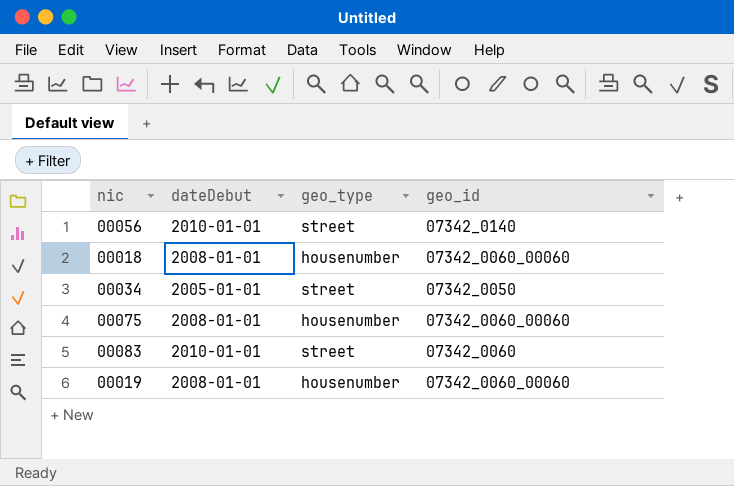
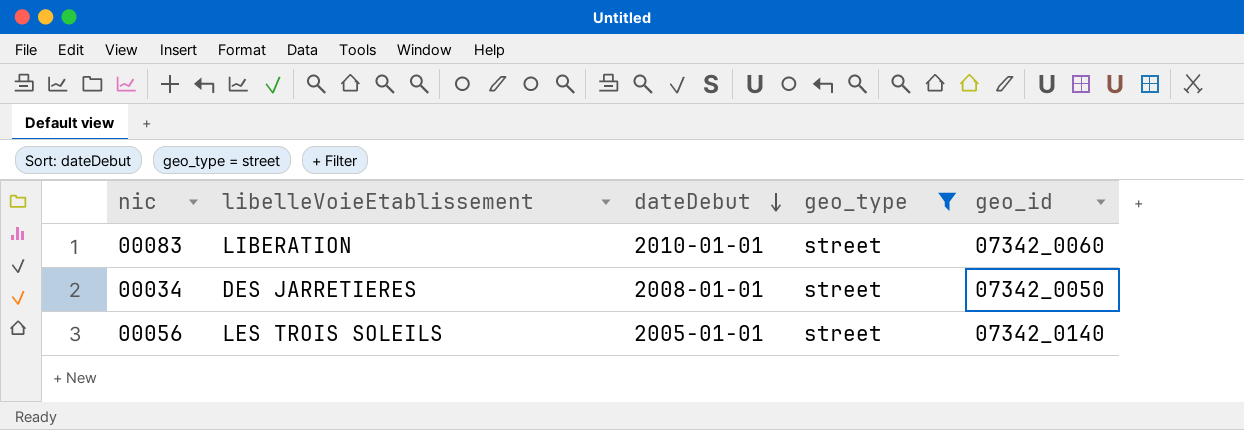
filter: none -> geo_type = street
row order: none -> dateDebut descending
column libelleVoieEtablissement | position: none -> 2
00034 | dateDebut: 2005-01-01 -> 2008-01-01
00056 | dateDebut: 2010-01-01 -> 2005-01-01

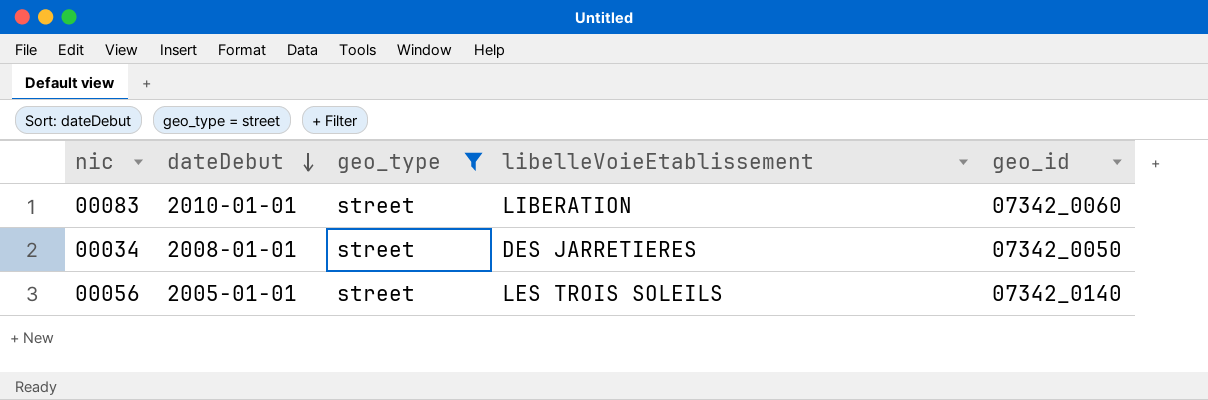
column libelleVoieEtablissement | position: 2 -> 4

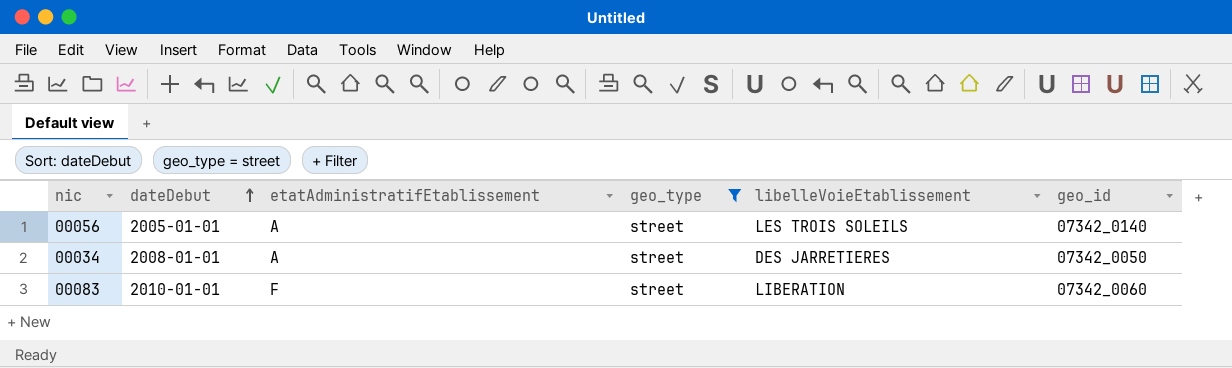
row order: dateDebut descending -> dateDebut ascending
column etatAdministratifEtablissement | position: none -> 3

